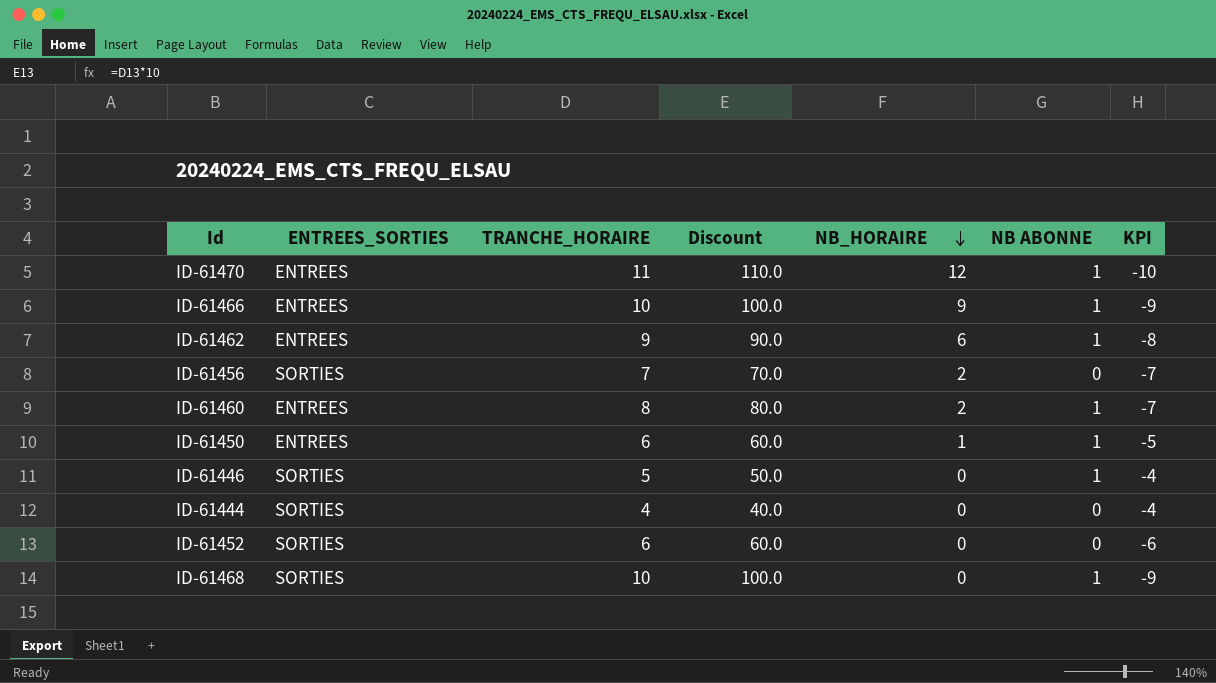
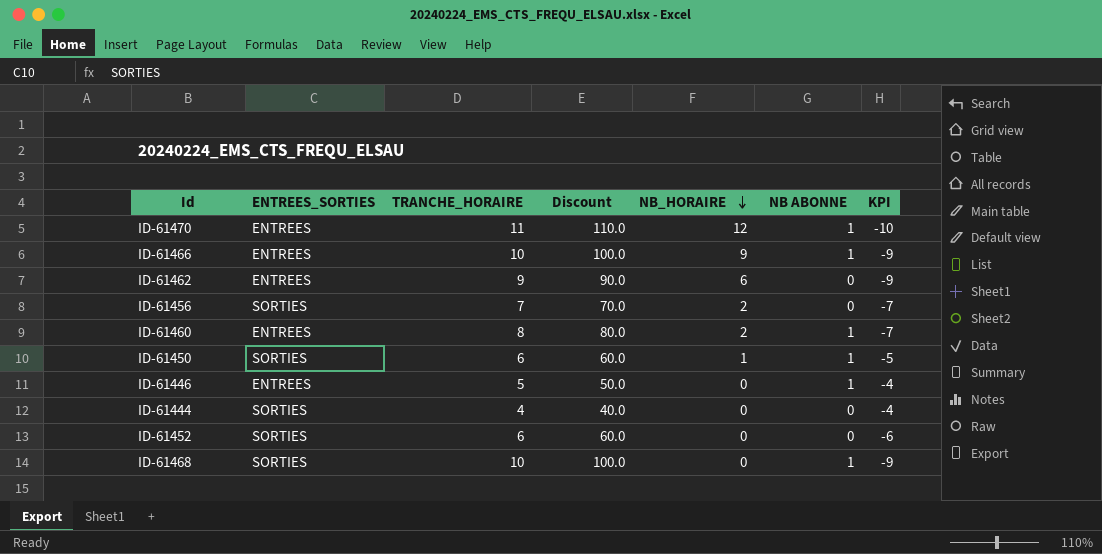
ID-61462 | NB ABONNE: 1 -> 0
ID-61462 | KPI: -8 -> -9
ID-61450 | ENTREES_SORTIES: ENTREES -> SORTIES
ID-61446 | ENTREES_SORTIES: SORTIES -> ENTREES

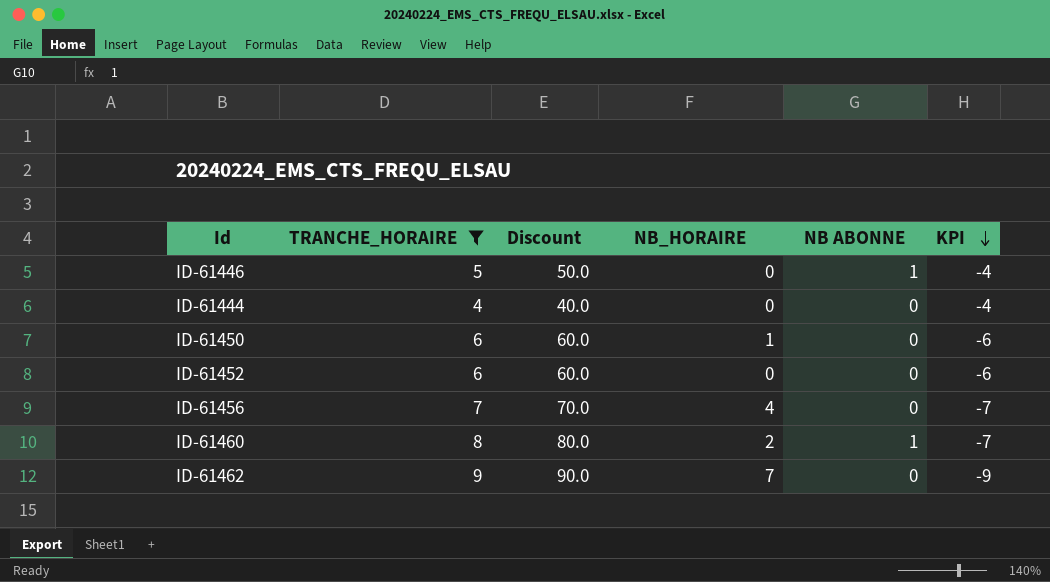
filter: none -> TRANCHE_HORAIRE <= 9
row order: NB_HORAIRE descending -> KPI descending
column ENTREES_SORTIES | position: 2 -> none
ID-61450 | NB ABONNE: 1 -> 0
ID-61450 | KPI: -5 -> -6
ID-61456 | NB_HORAIRE: 2 -> 4
ID-61462 | NB_HORAIRE: 6 -> 7

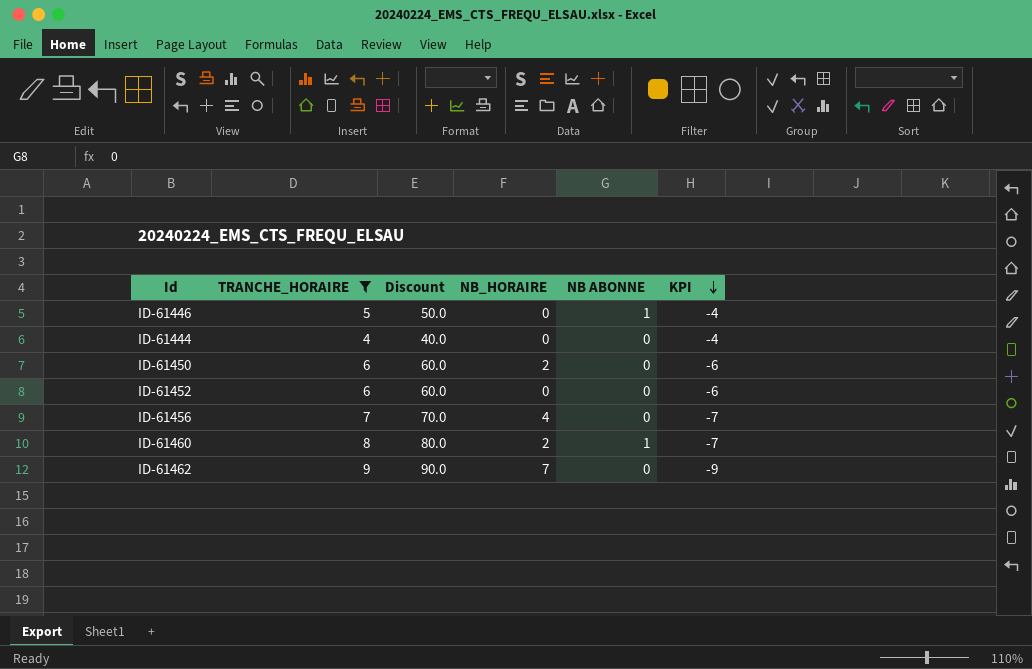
ID-61450 | NB_HORAIRE: 1 -> 2

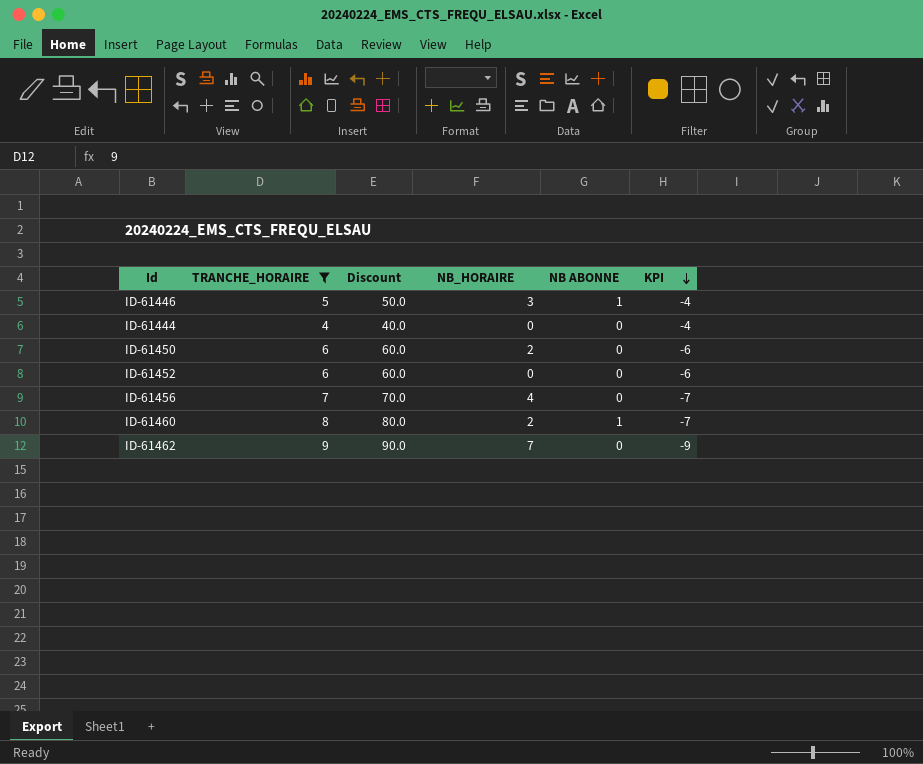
ID-61446 | NB_HORAIRE: 0 -> 3

